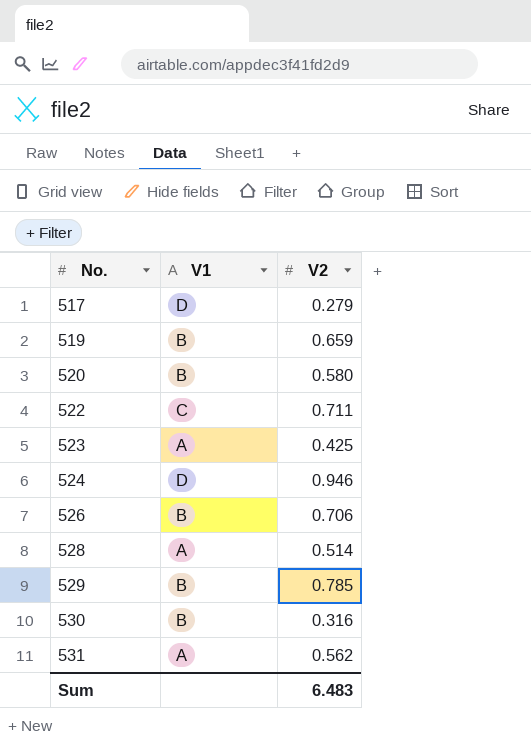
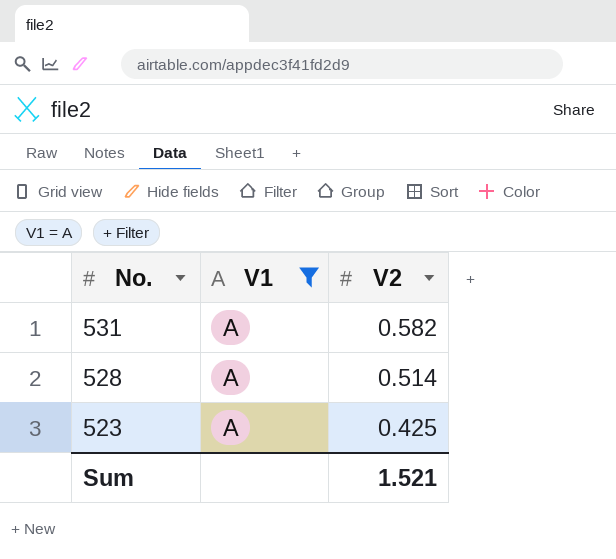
filter: none -> V1 = A
row order: No. ascending -> No. descending
531 | V2: 0.562 -> 0.582
Sum | V2: 6.483 -> 1.521

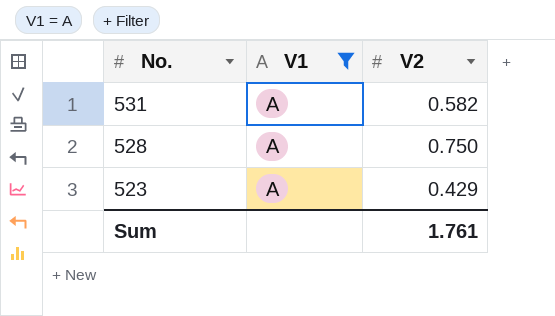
528 | V2: 0.514 -> 0.750
523 | V2: 0.425 -> 0.429
Sum | V2: 1.521 -> 1.761

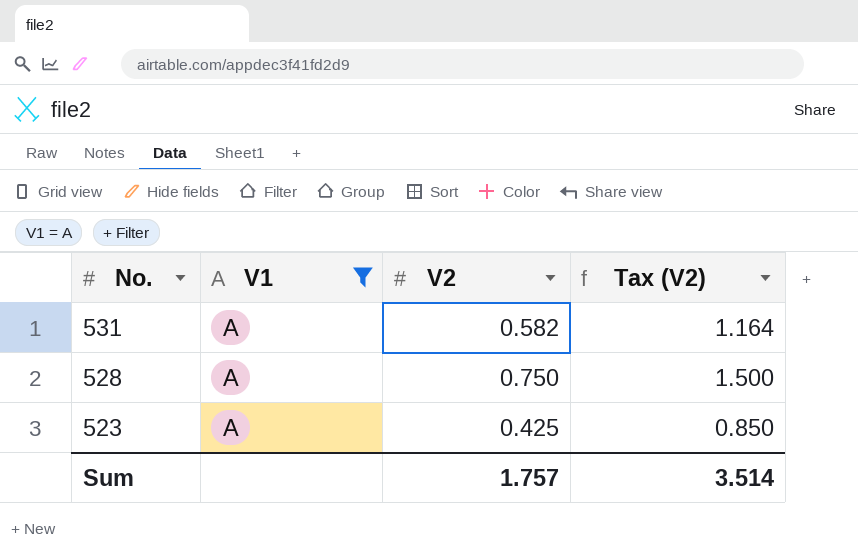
column Tax (V2) | formula: none -> [V2] * 2
523 | V2: 0.429 -> 0.425
Sum | V2: 1.761 -> 1.757

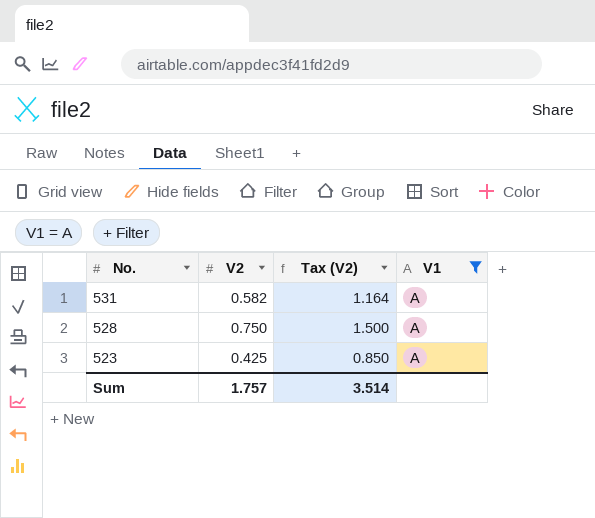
column V1 | position: 2 -> 4

